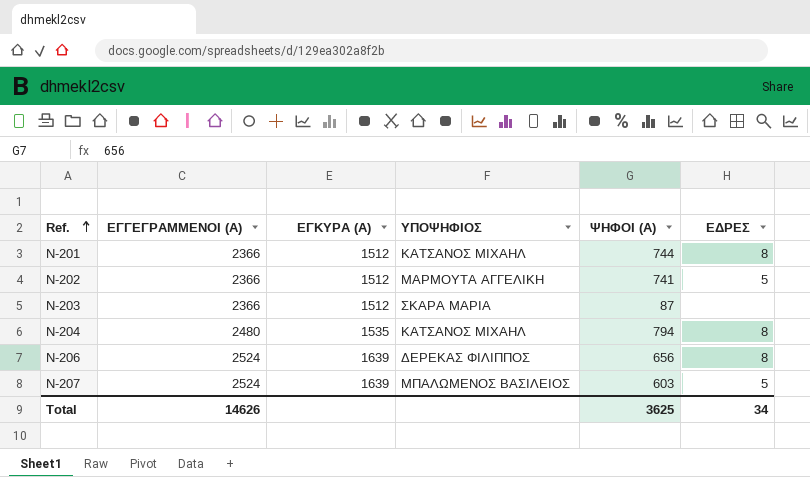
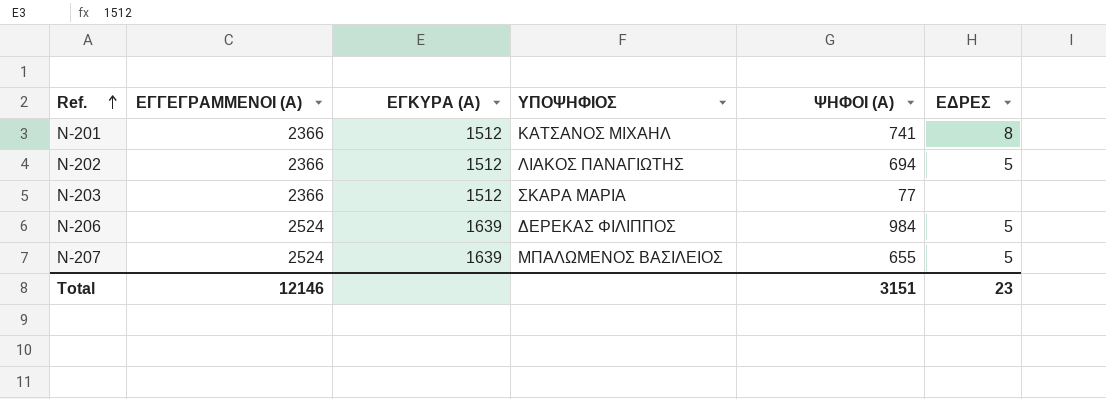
row N-204: 2480 | 1535 | ΚΑΤΣΑΝΟΣ ΜΙΧΑΗΛ | 794 | 8 -> none
N-201 | ΨΗΦΟΙ (Α): 744 -> 741
N-202 | ΥΠΟΨΗΦΙΟΣ: ΜΑΡΜΟΥΤΑ ΑΓΓΕΛΙΚΗ -> ΛΙΑΚΟΣ ΠΑΝΑΓΙΩΤΗΣ
N-202 | ΨΗΦΟΙ (Α): 741 -> 694
N-203 | ΨΗΦΟΙ (Α): 87 -> 77
N-206 | ΨΗΦΟΙ (Α): 656 -> 984
N-206 | ΕΔΡΕΣ: 8 -> 5
N-207 | ΨΗΦΟΙ (Α): 603 -> 655
Total | ΕΓΓΕΓΡΑΜΜΕΝΟΙ (Α): 14626 -> 12146
Total | ΨΗΦΟΙ (Α): 3625 -> 3151
Total | ΕΔΡΕΣ: 34 -> 23

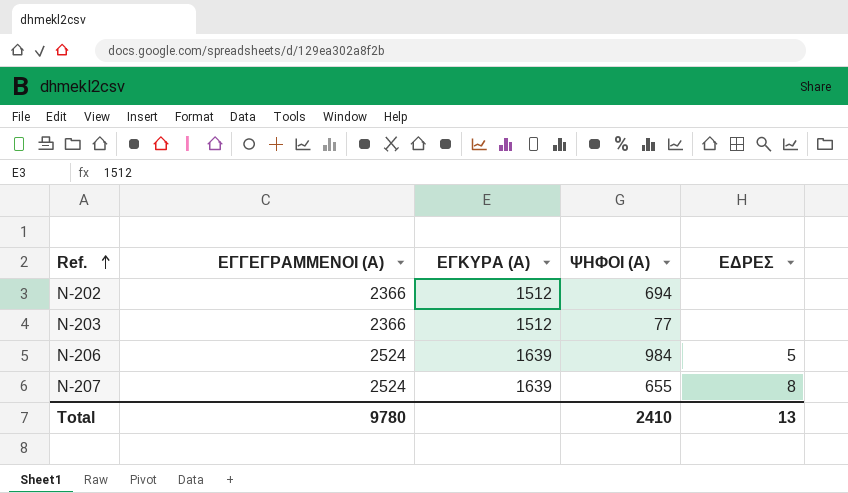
column ΥΠΟΨΗΦΙΟΣ | position: 4 -> none
row N-201: 2366 | 1512 | ΚΑΤΣΑΝΟΣ ΜΙΧΑΗΛ | 741 | 8 -> none
N-202 | ΕΔΡΕΣ: 5 -> none
N-207 | ΕΔΡΕΣ: 5 -> 8
Total | ΕΓΓΕΓΡΑΜΜΕΝΟΙ (Α): 12146 -> 9780
Total | ΨΗΦΟΙ (Α): 3151 -> 2410
Total | ΕΔΡΕΣ: 23 -> 13

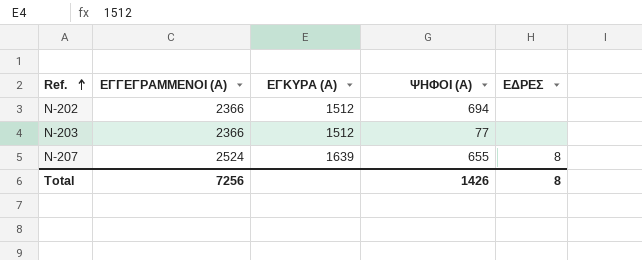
row N-206: 2524 | 1639 | 984 | 5 -> none
Total | ΕΓΓΕΓΡΑΜΜΕΝΟΙ (Α): 9780 -> 7256
Total | ΨΗΦΟΙ (Α): 2410 -> 1426
Total | ΕΔΡΕΣ: 13 -> 8

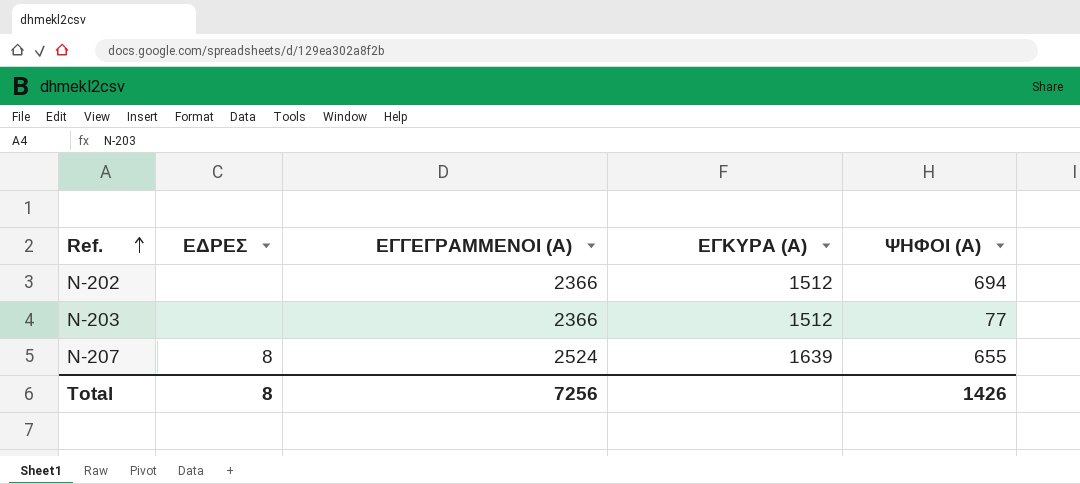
column ΕΔΡΕΣ | position: 5 -> 2

